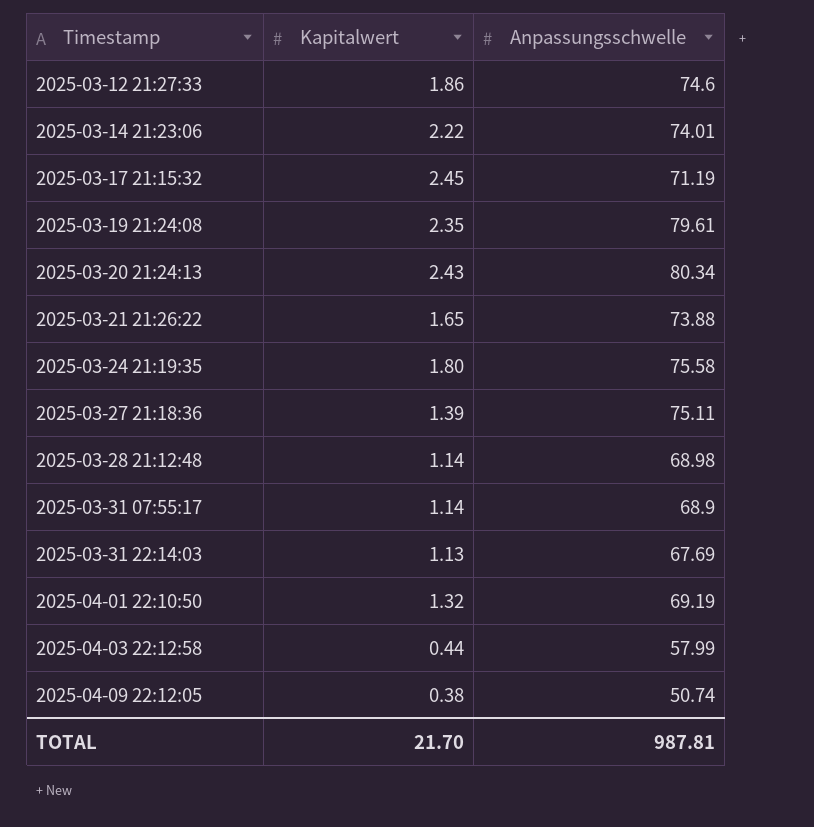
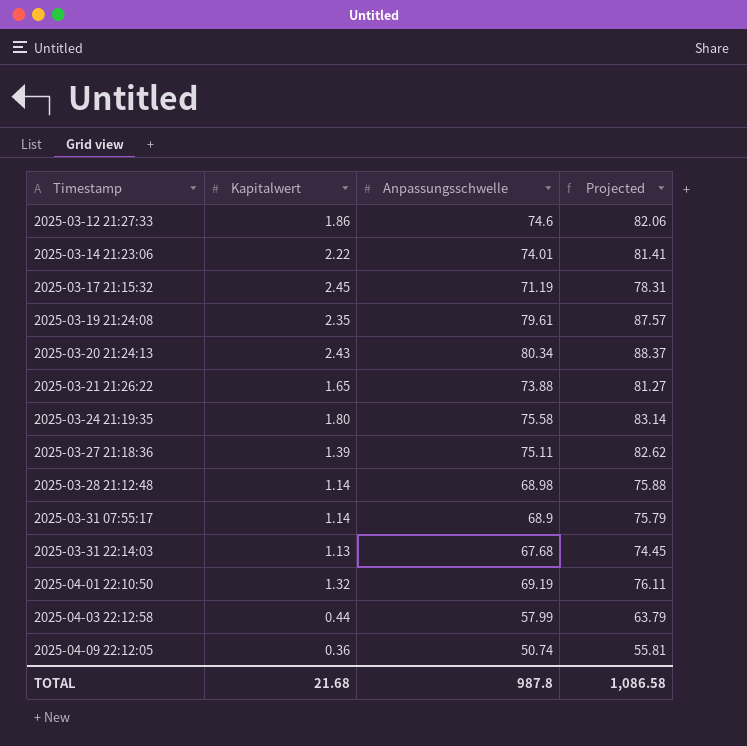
column Projected | formula: none -> [Anpassungsschwelle] * 1.1
2025-03-31 22:14:03 | Anpassungsschwelle: 67.69 -> 67.68
2025-04-09 22:12:05 | Kapitalwert: 0.38 -> 0.36
TOTAL | Kapitalwert: 21.70 -> 21.68
TOTAL | Anpassungsschwelle: 987.81 -> 987.8

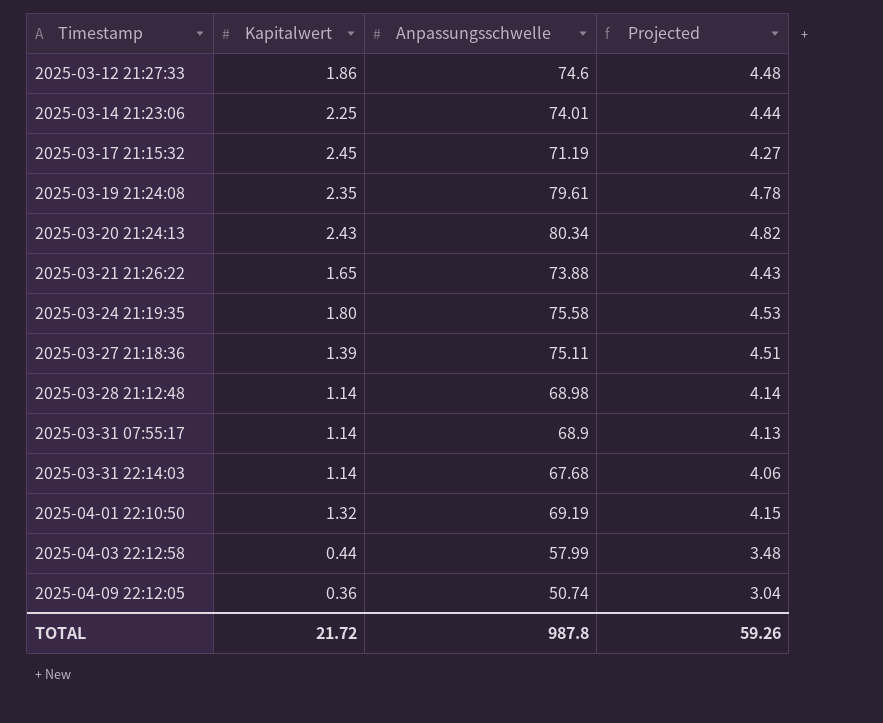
column Projected | formula: [Anpassungsschwelle] * 1.1 -> [Anpassungsschwelle] * 0.06
2025-03-14 21:23:06 | Kapitalwert: 2.22 -> 2.25
2025-03-31 22:14:03 | Kapitalwert: 1.13 -> 1.14
TOTAL | Kapitalwert: 21.68 -> 21.72
TOTAL | Projected: 1,086.58 -> 59.26

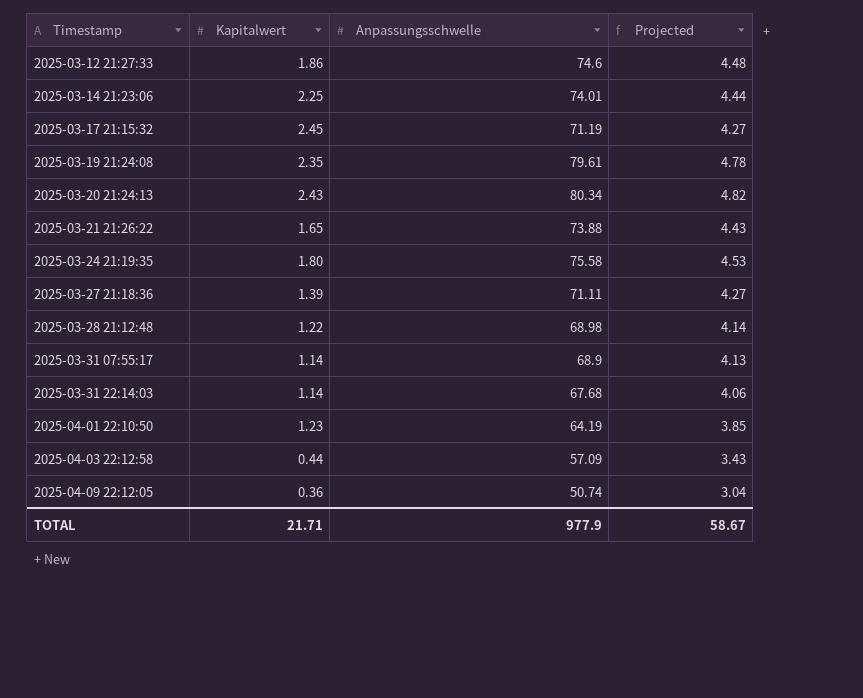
2025-03-27 21:18:36 | Anpassungsschwelle: 75.11 -> 71.11
2025-03-27 21:18:36 | Projected: 4.51 -> 4.27
2025-03-28 21:12:48 | Kapitalwert: 1.14 -> 1.22
2025-04-01 22:10:50 | Kapitalwert: 1.32 -> 1.23
2025-04-01 22:10:50 | Anpassungsschwelle: 69.19 -> 64.19
2025-04-01 22:10:50 | Projected: 4.15 -> 3.85
2025-04-03 22:12:58 | Anpassungsschwelle: 57.99 -> 57.09
2025-04-03 22:12:58 | Projected: 3.48 -> 3.43
TOTAL | Kapitalwert: 21.72 -> 21.71
TOTAL | Anpassungsschwelle: 987.8 -> 977.9
TOTAL | Projected: 59.26 -> 58.67

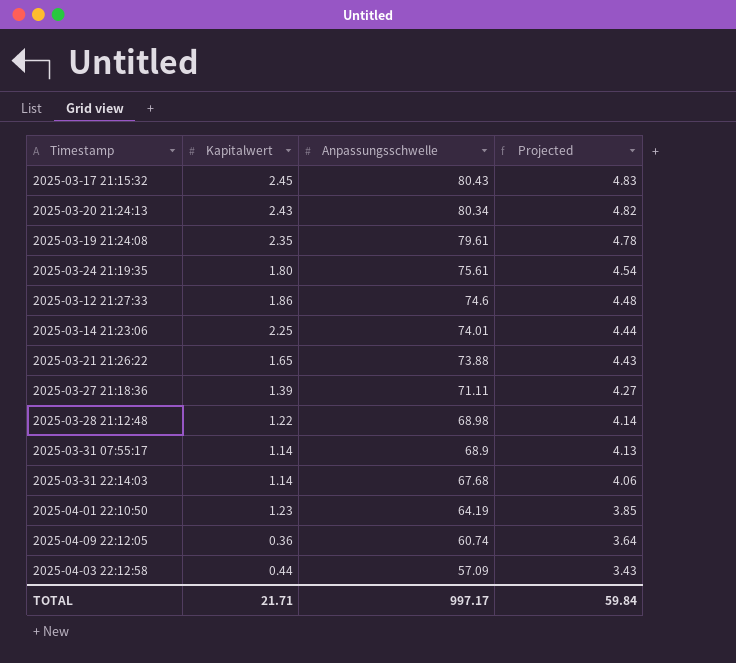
row order: Timestamp ascending -> Anpassungsschwelle descending
2025-03-17 21:15:32 | Anpassungsschwelle: 71.19 -> 80.43
2025-03-17 21:15:32 | Projected: 4.27 -> 4.83
2025-03-24 21:19:35 | Anpassungsschwelle: 75.58 -> 75.61
2025-03-24 21:19:35 | Projected: 4.53 -> 4.54
2025-04-09 22:12:05 | Anpassungsschwelle: 50.74 -> 60.74
2025-04-09 22:12:05 | Projected: 3.04 -> 3.64
TOTAL | Anpassungsschwelle: 977.9 -> 997.17
TOTAL | Projected: 58.67 -> 59.84

